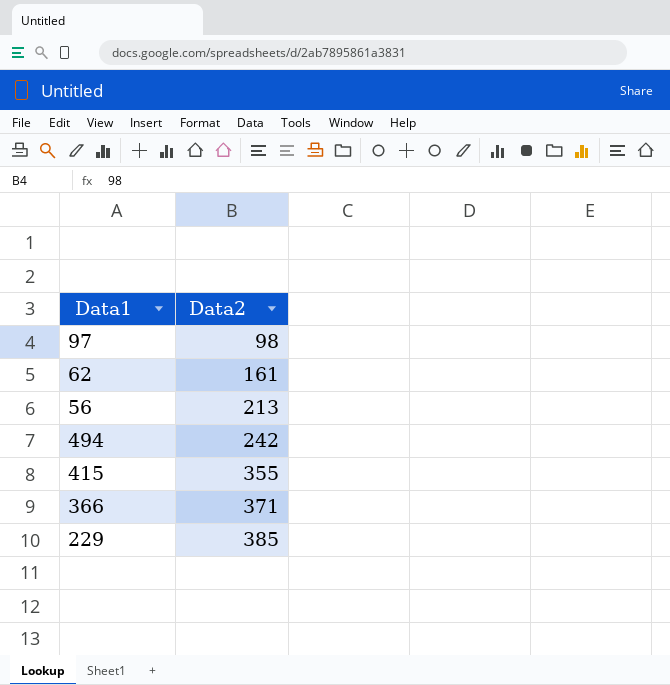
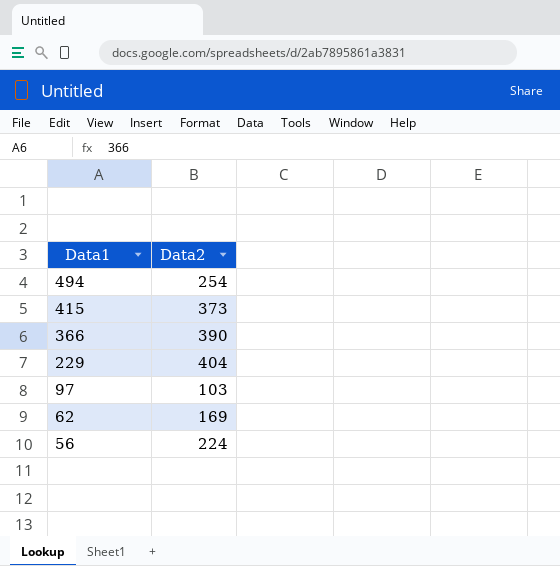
row order: Data2 ascending -> Data1 descending
494 | Data2: 242 -> 254
415 | Data2: 355 -> 373
366 | Data2: 371 -> 390
229 | Data2: 385 -> 404
97 | Data2: 98 -> 103
62 | Data2: 161 -> 169
56 | Data2: 213 -> 224

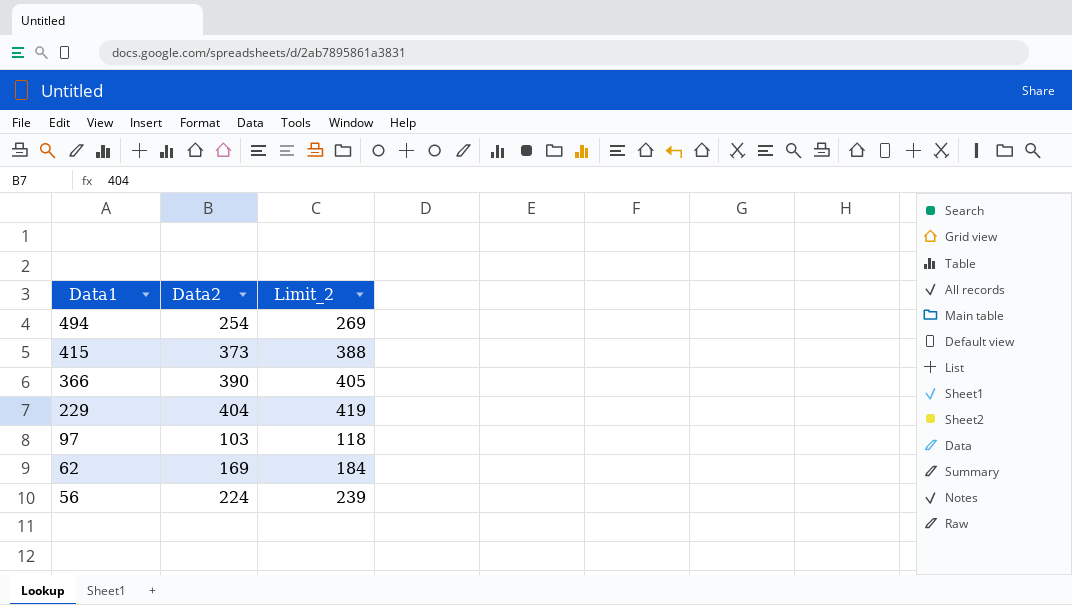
column Limit_2 | formula: none -> [Data2] + 15

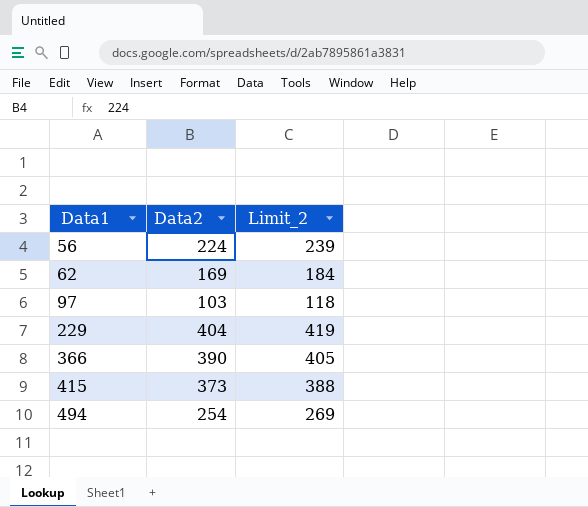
row order: Data1 descending -> Data1 ascending

